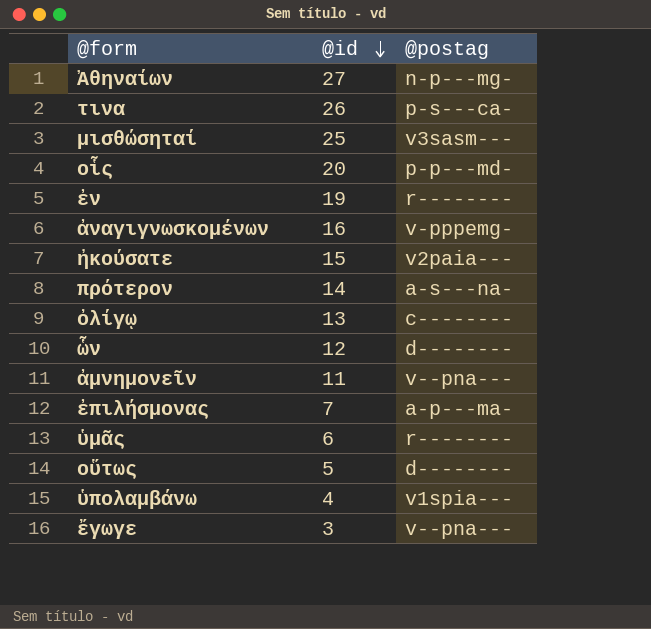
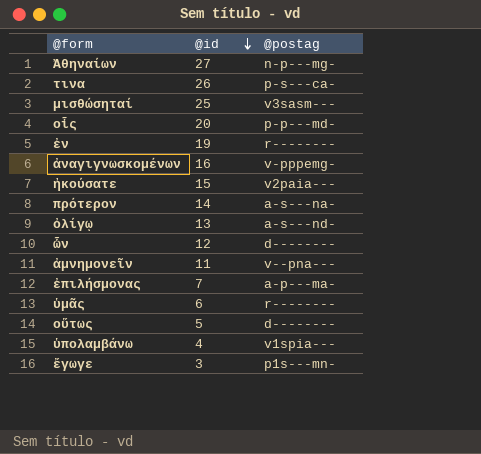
ὀλίγῳ | @postag: c-------- -> a-s---nd-
ἔγωγε | @postag: v--pna--- -> p1s---mn-

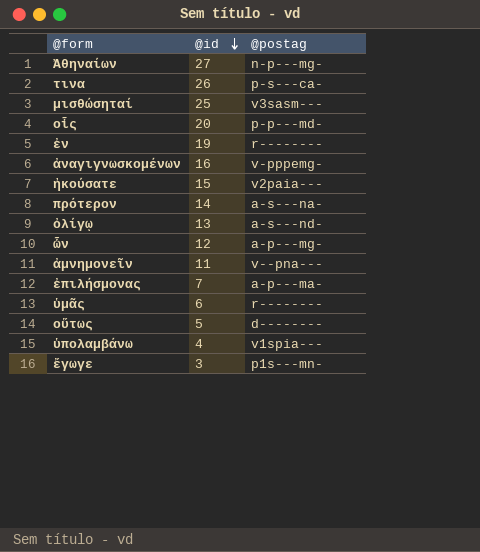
ὧν | @postag: d-------- -> a-p---mg-

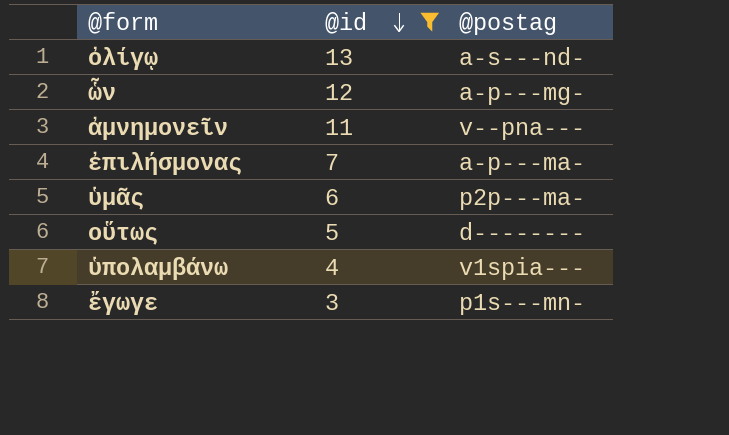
filter: none -> @id <= 13
ὑμᾶς | @postag: r-------- -> p2p---ma-

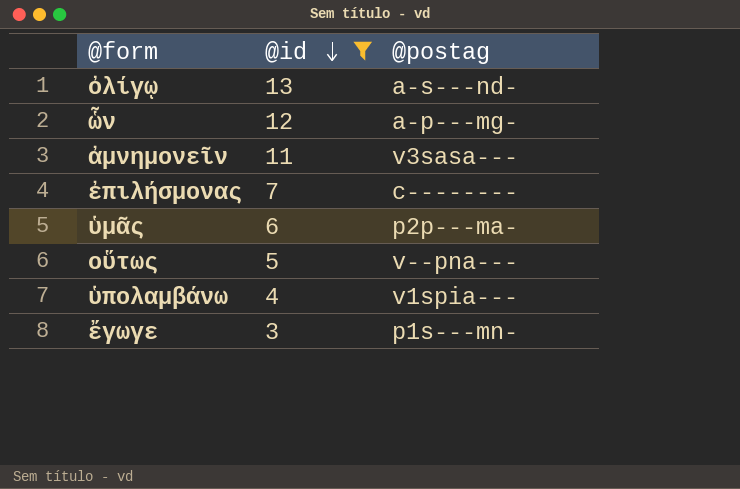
ἀμνημονεῖν | @postag: v--pna--- -> v3sasa---
ἐπιλήσμονας | @postag: a-p---ma- -> c--------
οὕτως | @postag: d-------- -> v--pna---

